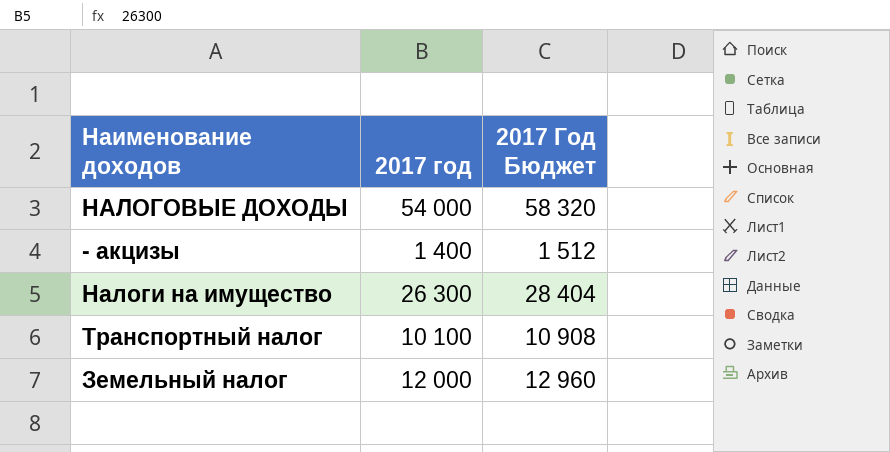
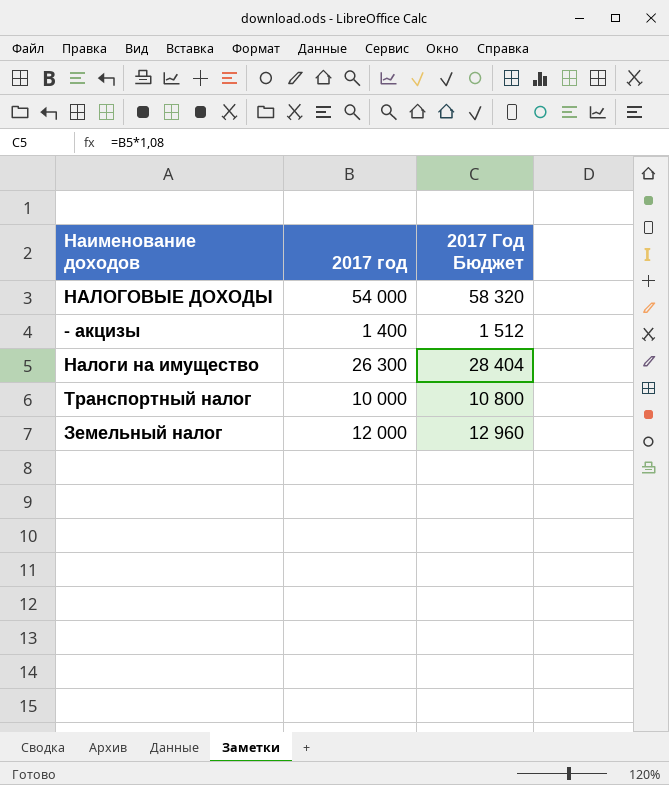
Транспортный налог | 2017 год: 10 100 -> 10 000
Транспортный налог | 2017 Год Бюджет: 10 908 -> 10 800

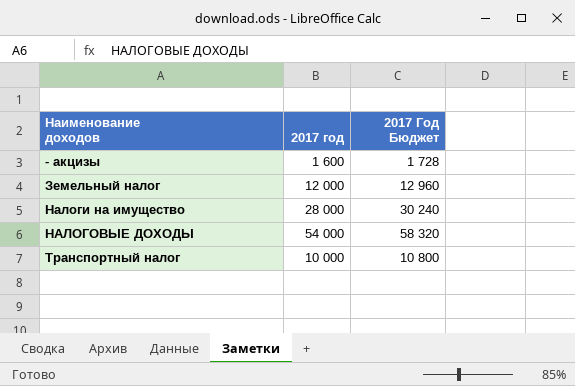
row order: none -> Наименование доходов ascending
- акцизы | 2017 год: 1 400 -> 1 600
- акцизы | 2017 Год Бюджет: 1 512 -> 1 728
Налоги на имущество | 2017 год: 26 300 -> 28 000
Налоги на имущество | 2017 Год Бюджет: 28 404 -> 30 240

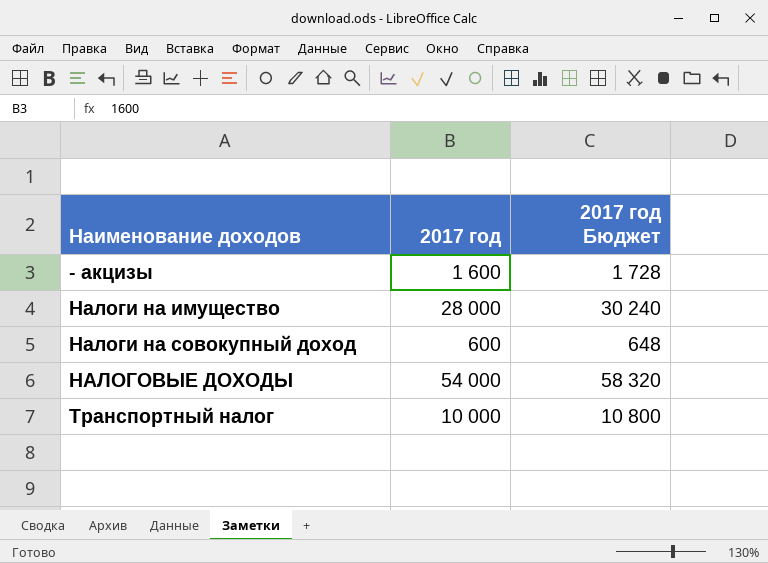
column name: 2017 Год Бюджет -> 2017 год Бюджет
row Земельный налог: 12 000 | 12 960 -> none
row Налоги на совокупный доход: none -> 600 | 648

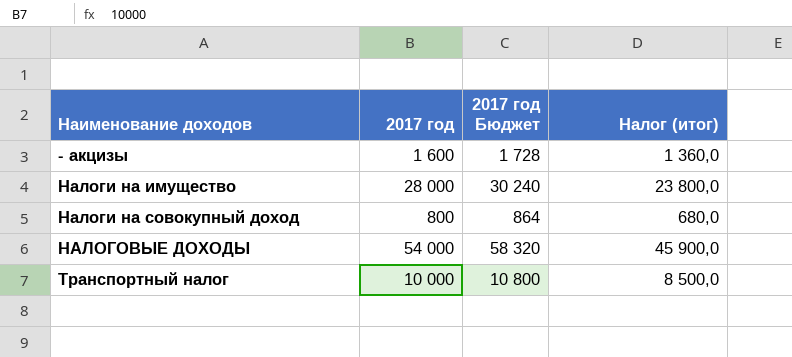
column Налог (итог) | formula: none -> [2017 год] * 0,85
Налоги на совокупный доход | 2017 год: 600 -> 800
Налоги на совокупный доход | 2017 год Бюджет: 648 -> 864

